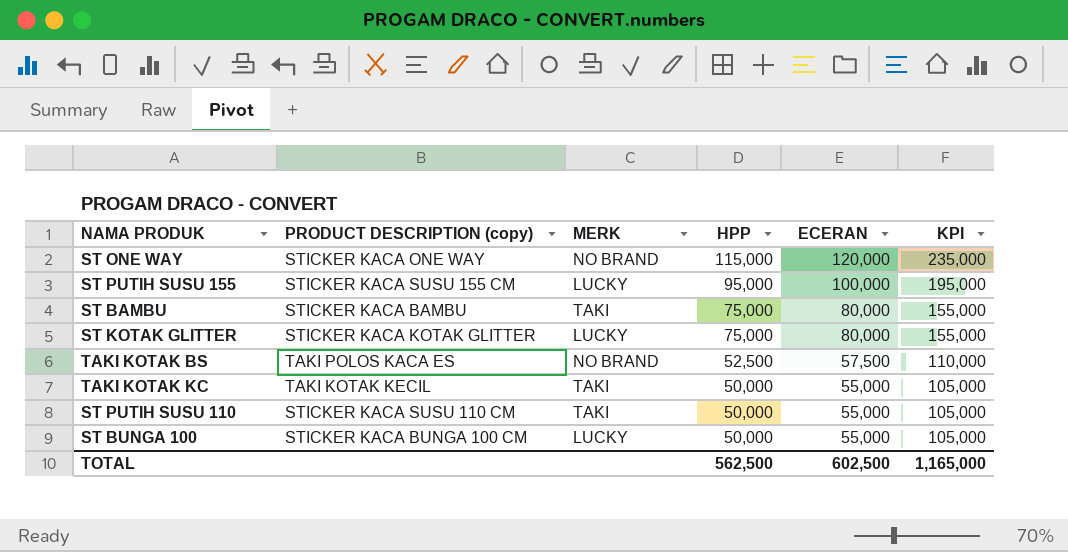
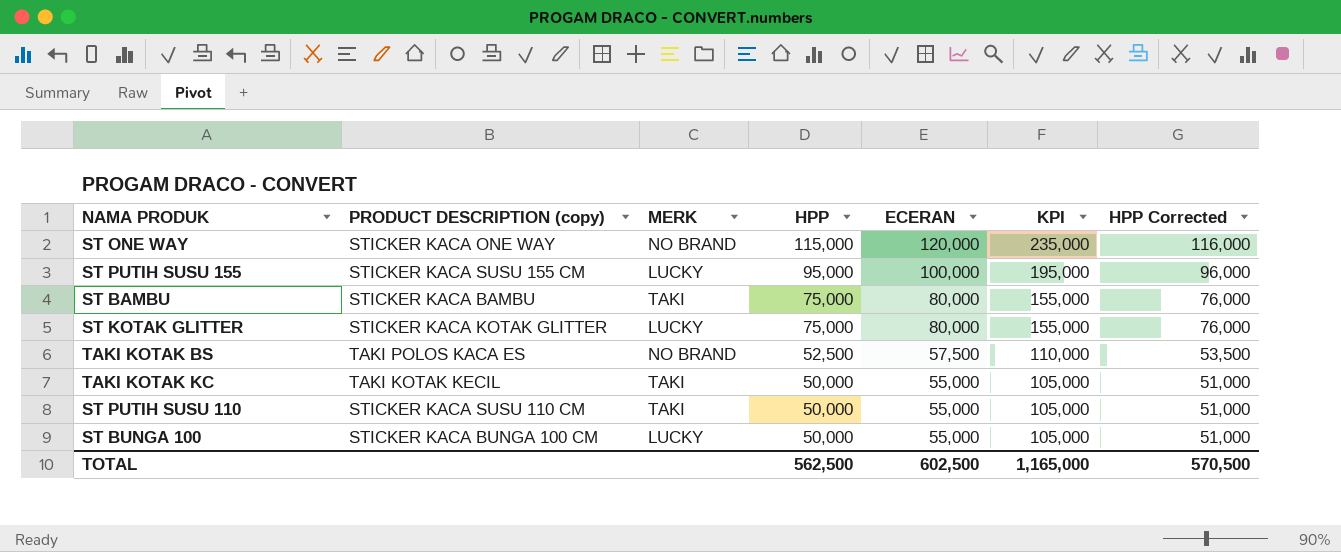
column HPP Corrected | formula: none -> [HPP] + 1000

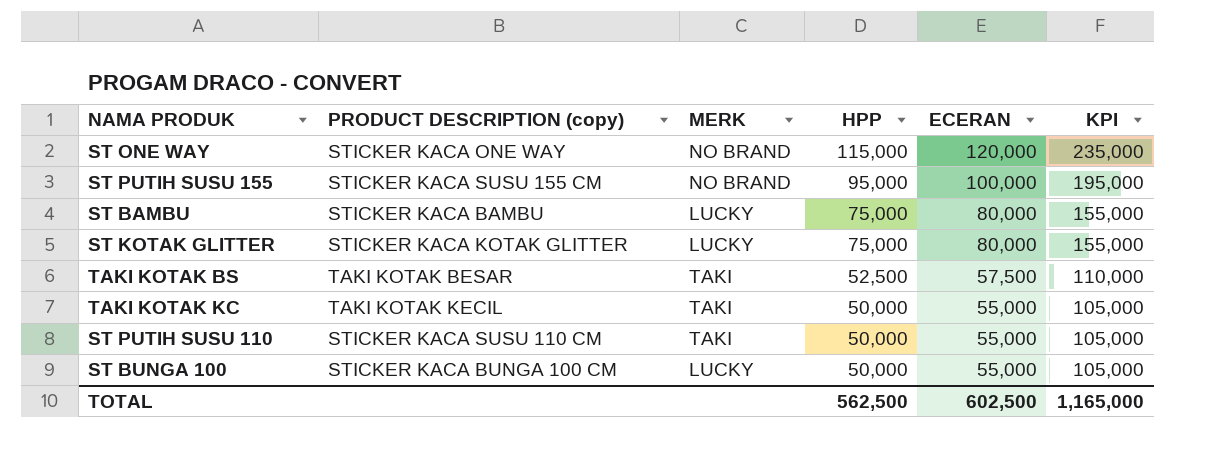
column HPP Corrected | formula: [HPP] + 1000 -> none
ST PUTIH SUSU 155 | MERK: LUCKY -> NO BRAND
ST BAMBU | MERK: TAKI -> LUCKY
TAKI KOTAK BS | PRODUCT DESCRIPTION (copy): TAKI POLOS KACA ES -> TAKI KOTAK BESAR
TAKI KOTAK BS | MERK: NO BRAND -> TAKI

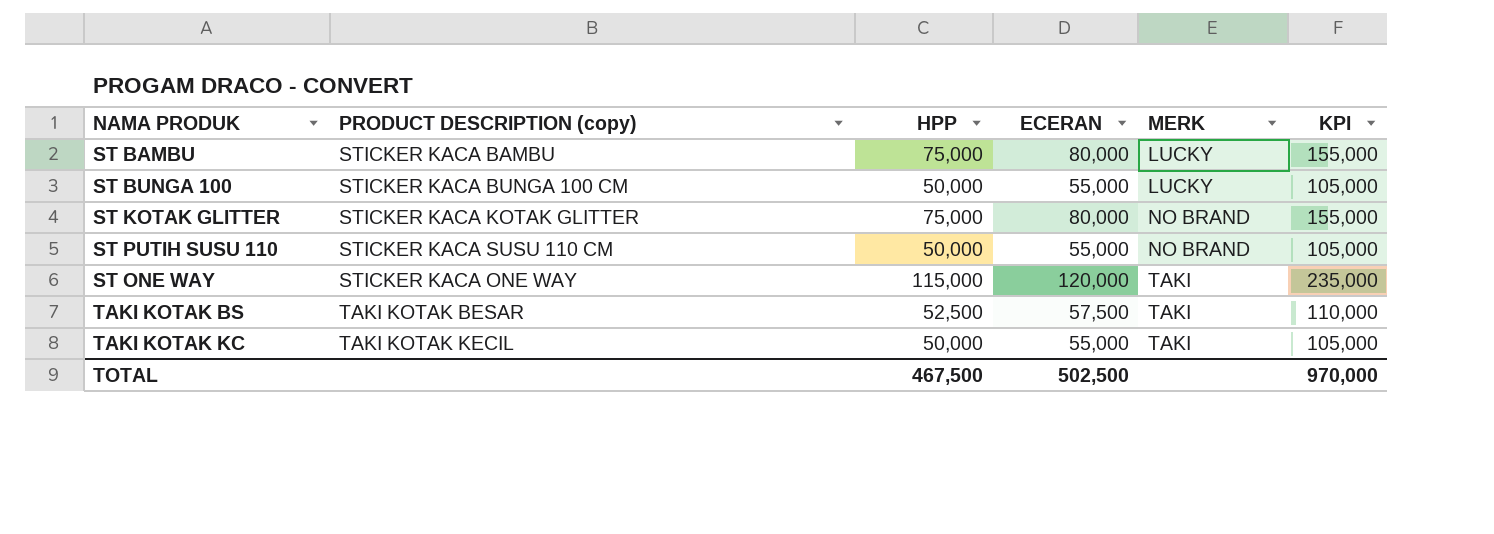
row order: HPP descending -> MERK ascending
column MERK | position: 3 -> 5
row ST PUTIH SUSU 155: STICKER KACA SUSU 155 CM | NO BRAND | 95,000 | 100,000 | 195,000 -> none
ST KOTAK GLITTER | MERK: LUCKY -> NO BRAND
ST PUTIH SUSU 110 | MERK: TAKI -> NO BRAND
ST ONE WAY | MERK: NO BRAND -> TAKI
TOTAL | HPP: 562,500 -> 467,500
TOTAL | ECERAN: 602,500 -> 502,500
TOTAL | KPI: 1,165,000 -> 970,000

